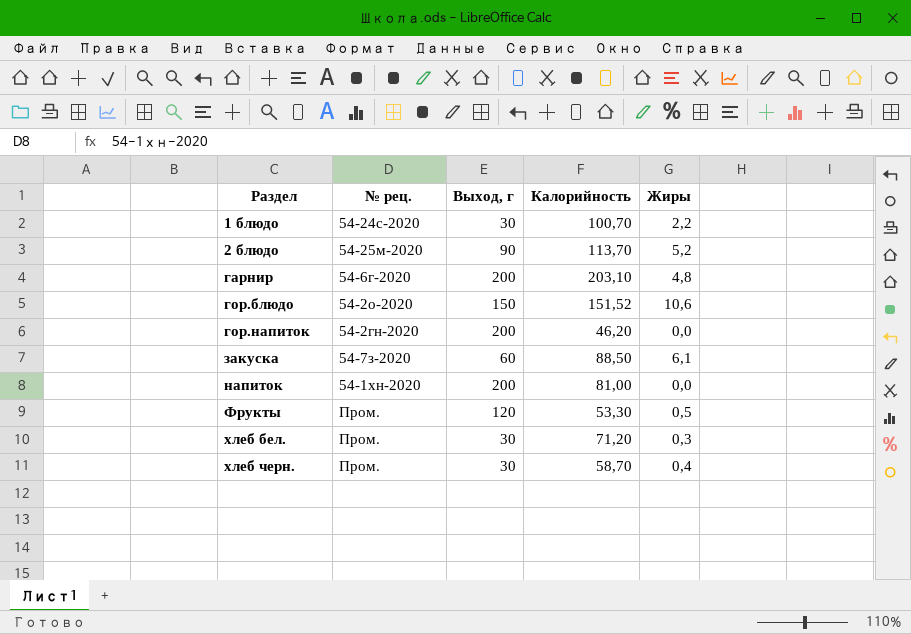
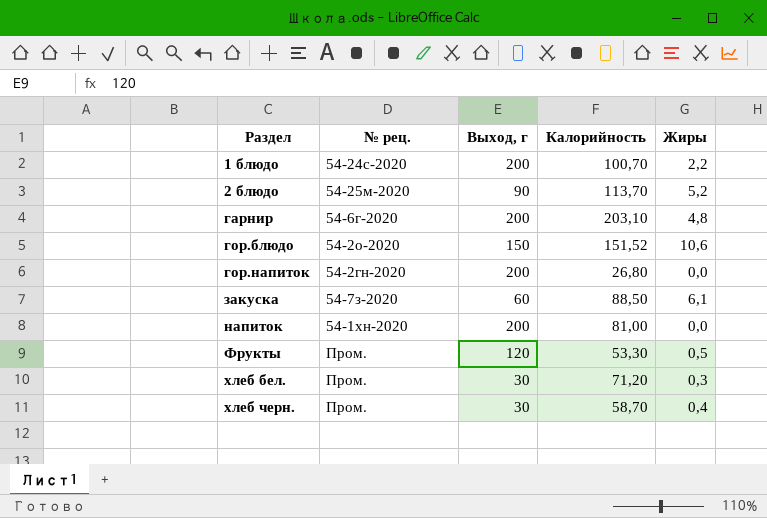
1 блюдо | Выход, г: 30 -> 200
гор.напиток | Калорийность: 46,20 -> 26,80

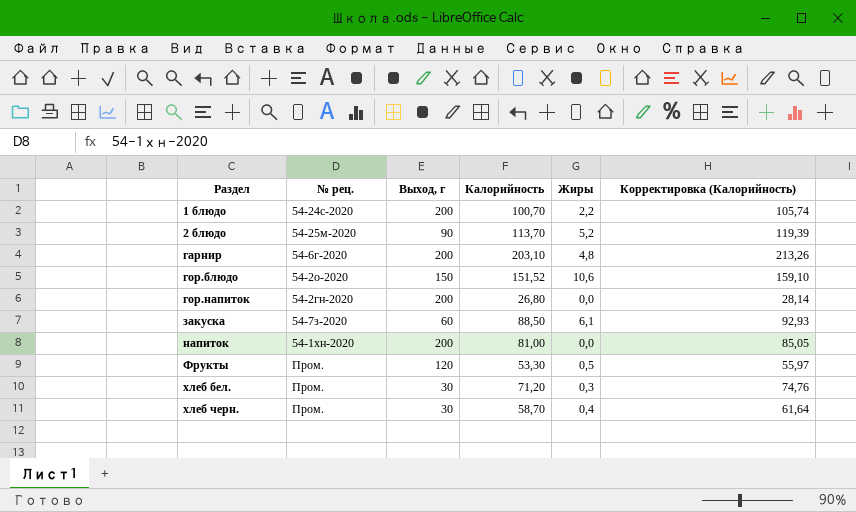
column Корректировка (Калорийность) | formula: none -> [Калорийность] * 1,05

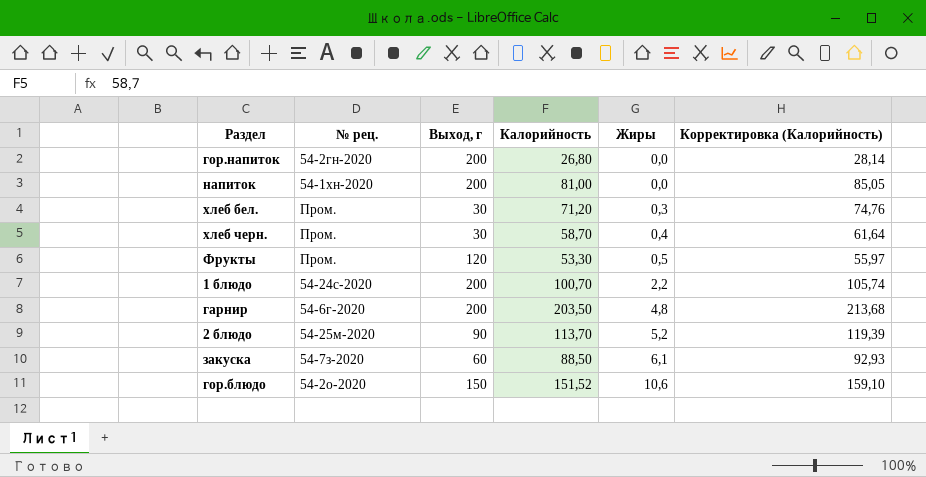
row order: Раздел ascending -> Жиры ascending
гарнир | Калорийность: 203,10 -> 203,50
гарнир | Корректировка (Калорийность): 213,26 -> 213,68

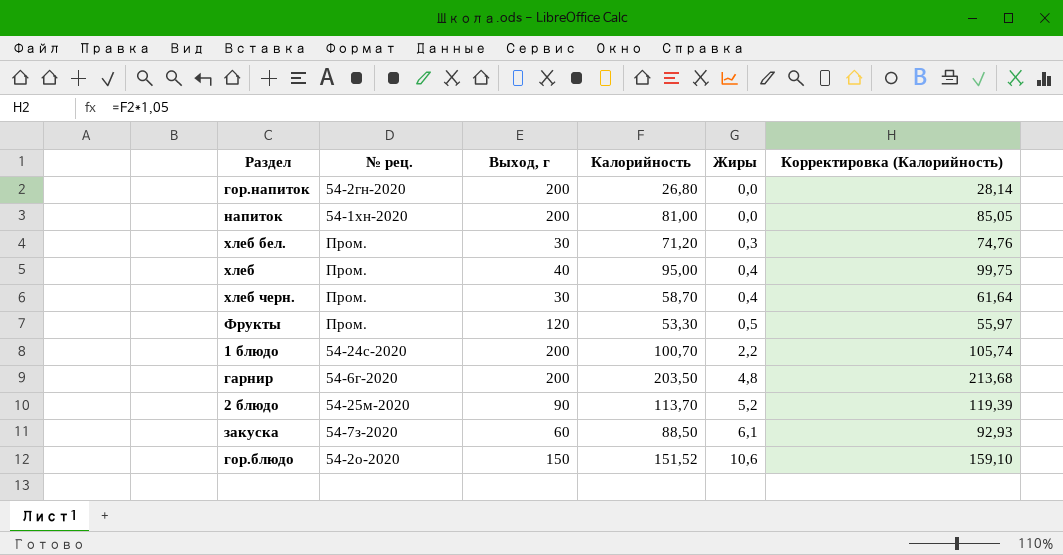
row хлеб: none -> Пром. | 40 | 95,00 | 0,4 | 99,75

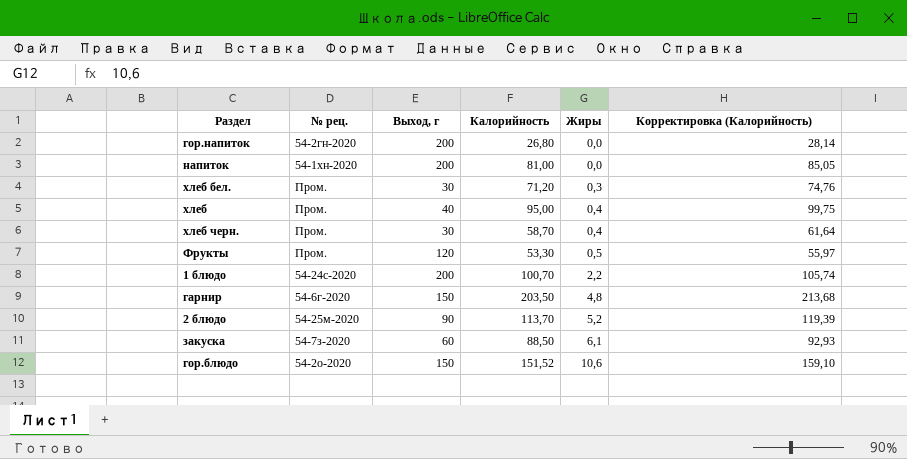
гарнир | Выход, г: 200 -> 150

